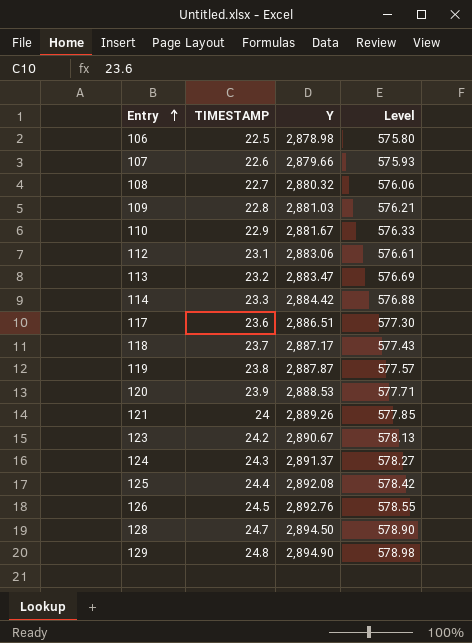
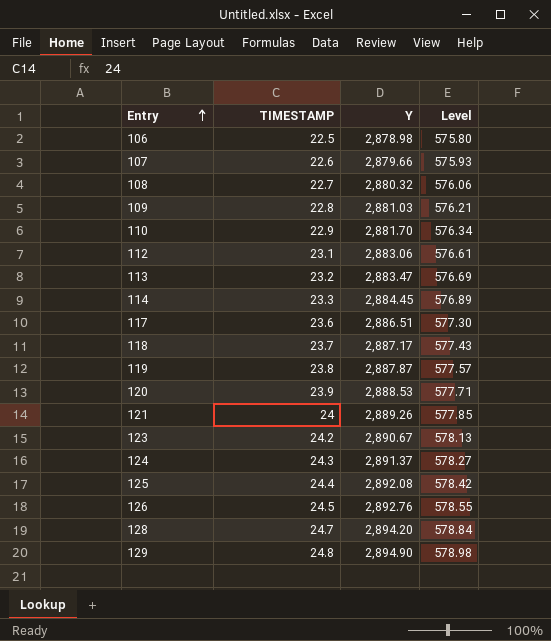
110 | Y: 2,881.67 -> 2,881.70
110 | Level: 576.33 -> 576.34
114 | Y: 2,884.42 -> 2,884.45
114 | Level: 576.88 -> 576.89
128 | Y: 2,894.50 -> 2,894.20
128 | Level: 578.90 -> 578.84

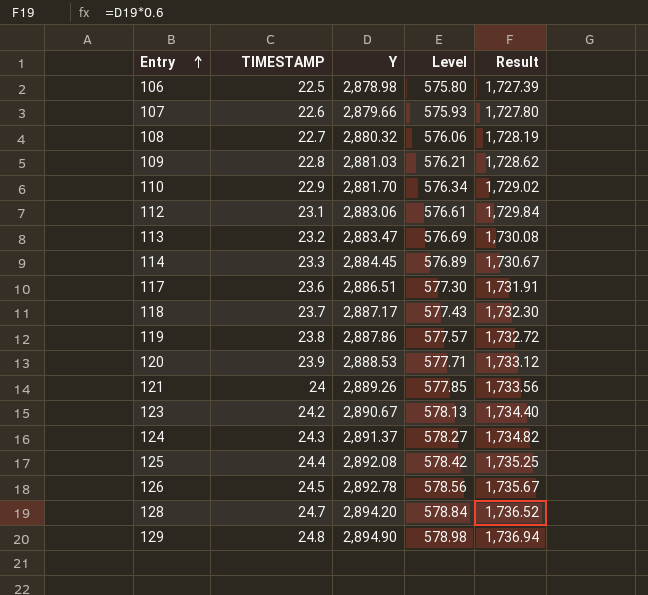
column Result | formula: none -> [Y] * 0.6
119 | Y: 2,887.87 -> 2,887.86
126 | Y: 2,892.76 -> 2,892.78
126 | Level: 578.55 -> 578.56

